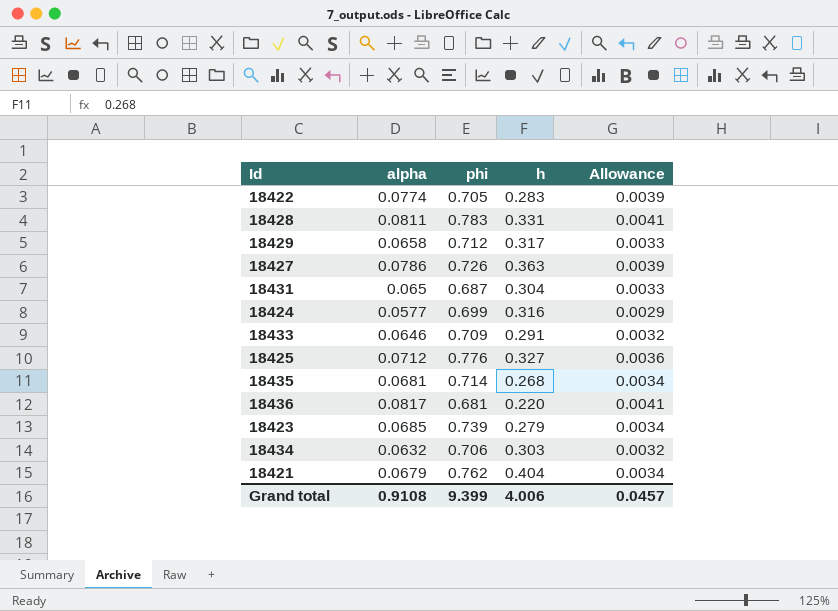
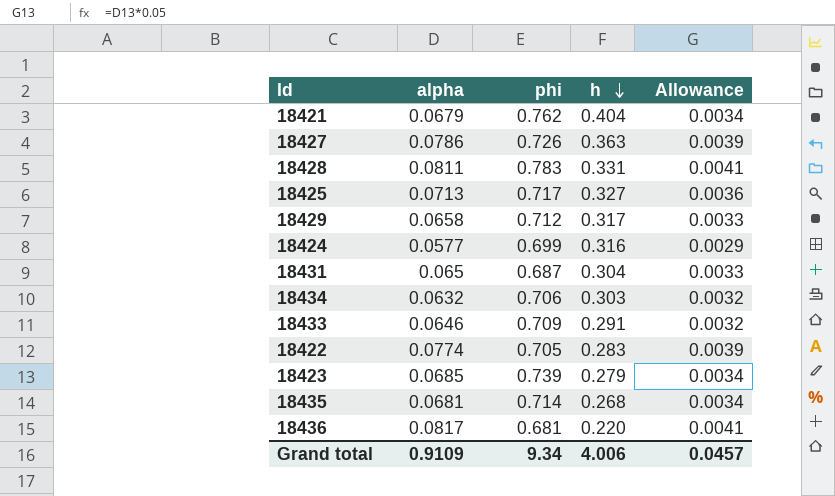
row order: none -> h descending
18425 | alpha: 0.0712 -> 0.0713
18425 | phi: 0.776 -> 0.717
Grand total | alpha: 0.9108 -> 0.9109
Grand total | phi: 9.399 -> 9.34

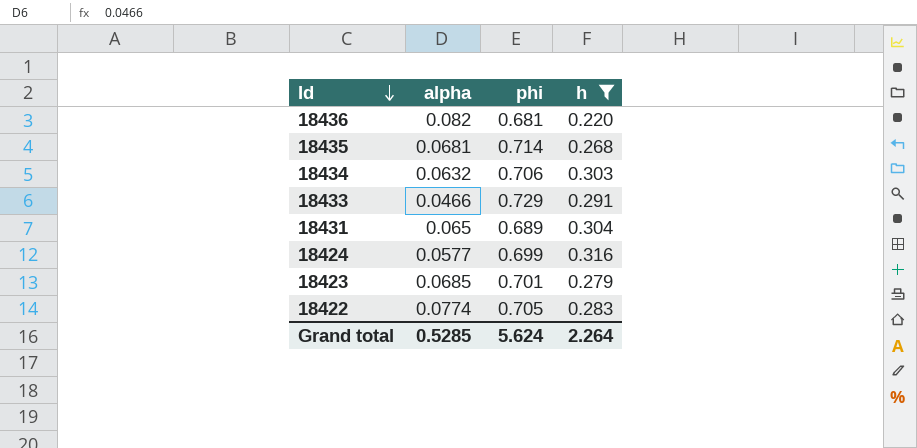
filter: none -> h <= 0.316
row order: h descending -> Id descending
column Allowance | formula: [alpha] * 0.05 -> none
18436 | alpha: 0.0817 -> 0.082
18433 | alpha: 0.0646 -> 0.0466
18433 | phi: 0.709 -> 0.729
18431 | phi: 0.687 -> 0.689
18423 | phi: 0.739 -> 0.701
Grand total | alpha: 0.9109 -> 0.5285
Grand total | phi: 9.34 -> 5.624
Grand total | h: 4.006 -> 2.264

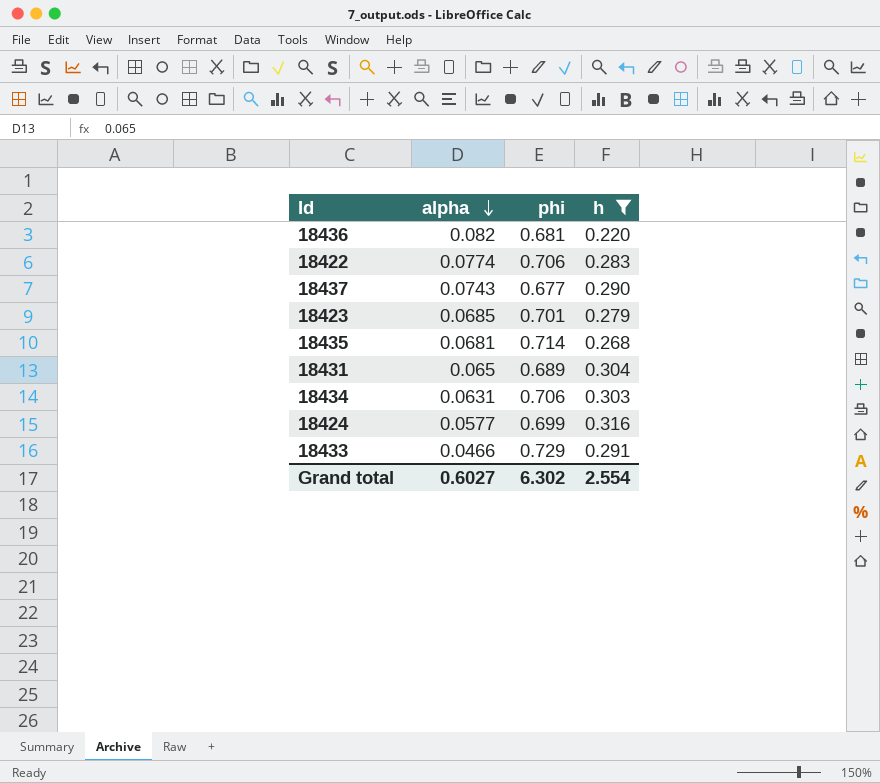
row order: Id descending -> alpha descending
18422 | phi: 0.705 -> 0.706
row 18437: none -> 0.0743 | 0.677 | 0.290
18434 | alpha: 0.0632 -> 0.0631
Grand total | alpha: 0.5285 -> 0.6027
Grand total | phi: 5.624 -> 6.302
Grand total | h: 2.264 -> 2.554

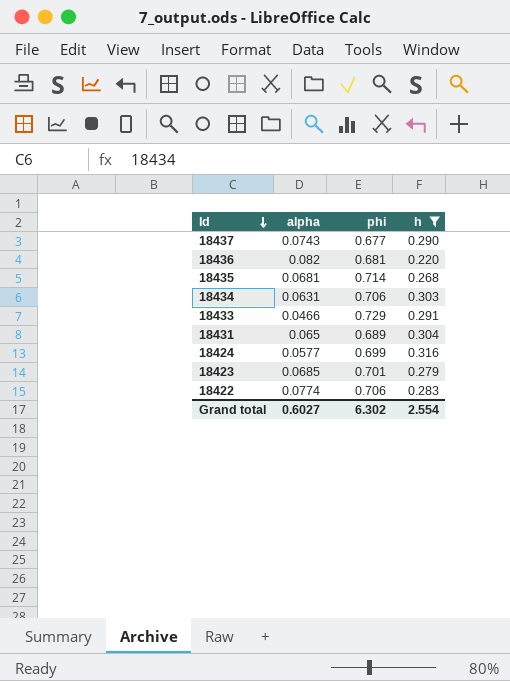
row order: alpha descending -> Id descending

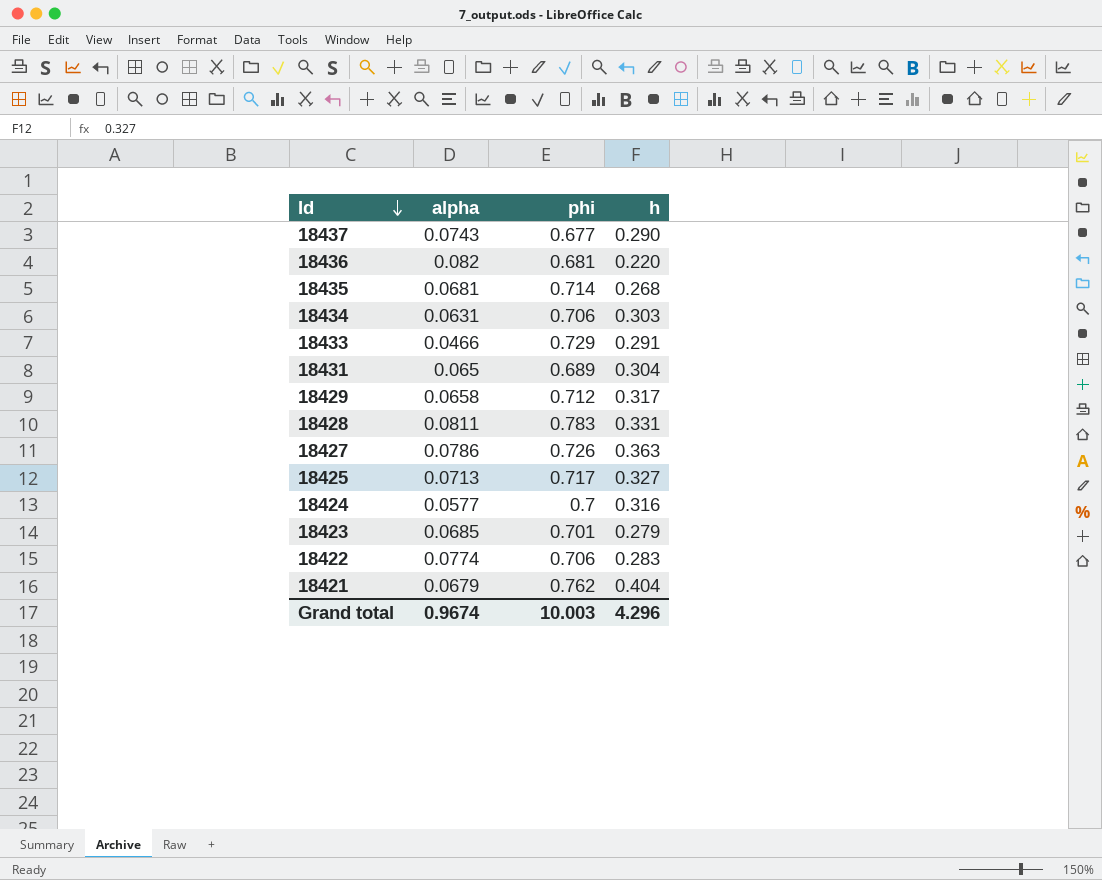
filter: h <= 0.316 -> none
18424 | phi: 0.699 -> 0.7
Grand total | alpha: 0.6027 -> 0.9674
Grand total | phi: 6.302 -> 10.003
Grand total | h: 2.554 -> 4.296

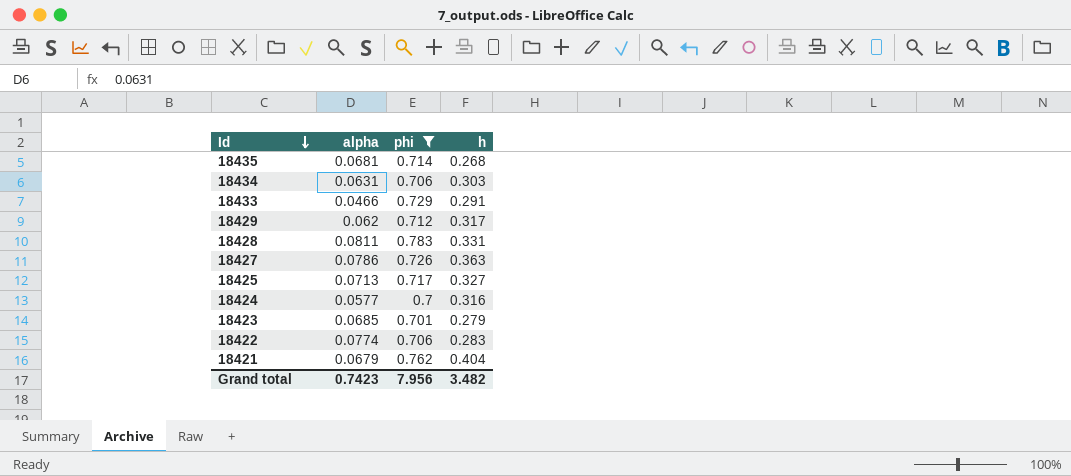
filter: none -> phi >= 0.7
18429 | alpha: 0.0658 -> 0.062
Grand total | alpha: 0.9674 -> 0.7423
Grand total | phi: 10.003 -> 7.956
Grand total | h: 4.296 -> 3.482

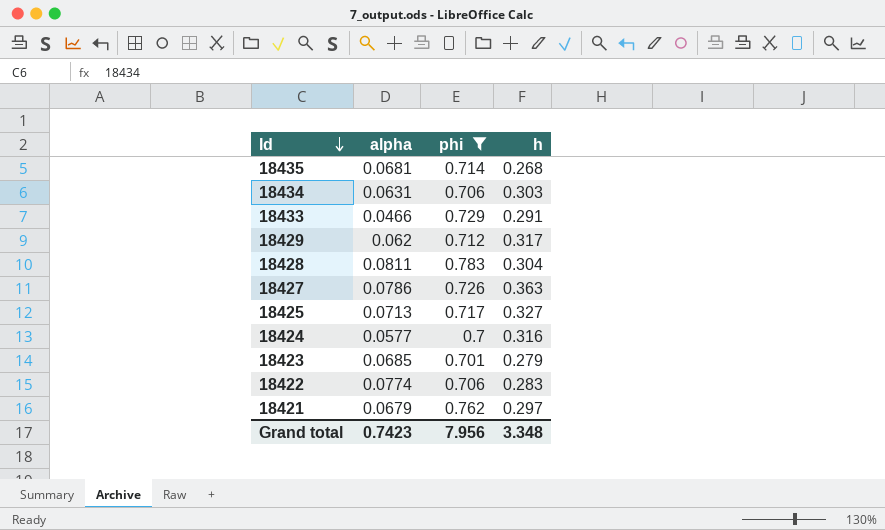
18428 | h: 0.331 -> 0.304
18421 | h: 0.404 -> 0.297
Grand total | h: 3.482 -> 3.348

